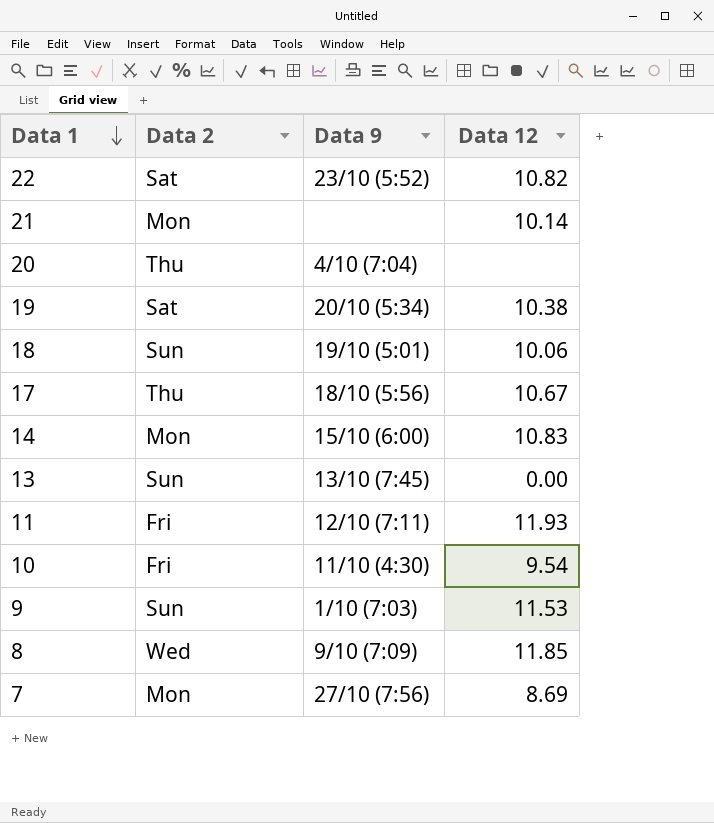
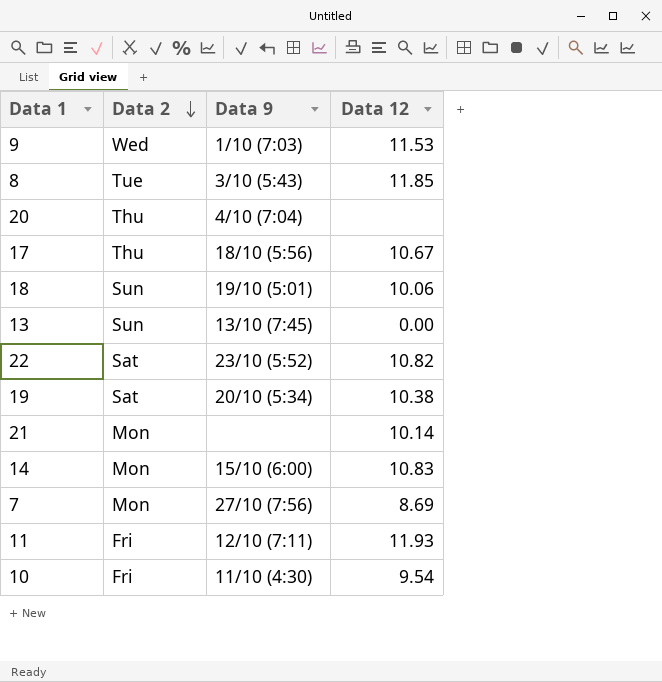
row order: Data 1 descending -> Data 2 descending
9 | Data 2: Sun -> Wed
8 | Data 2: Wed -> Tue
8 | Data 9: 9/10 (7:09) -> 3/10 (5:43)

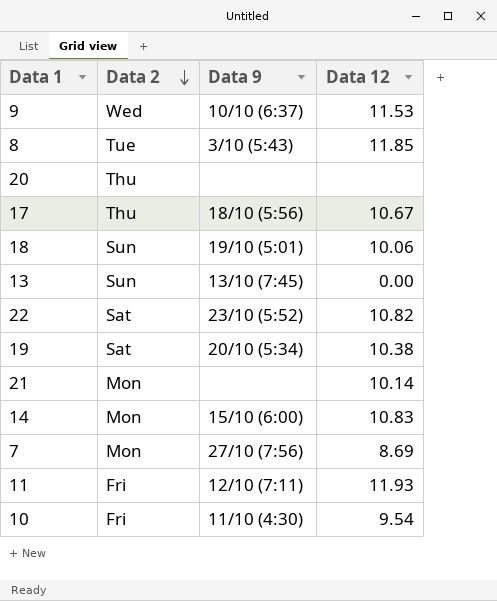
9 | Data 9: 1/10 (7:03) -> 10/10 (6:37)
20 | Data 9: 4/10 (7:04) -> none

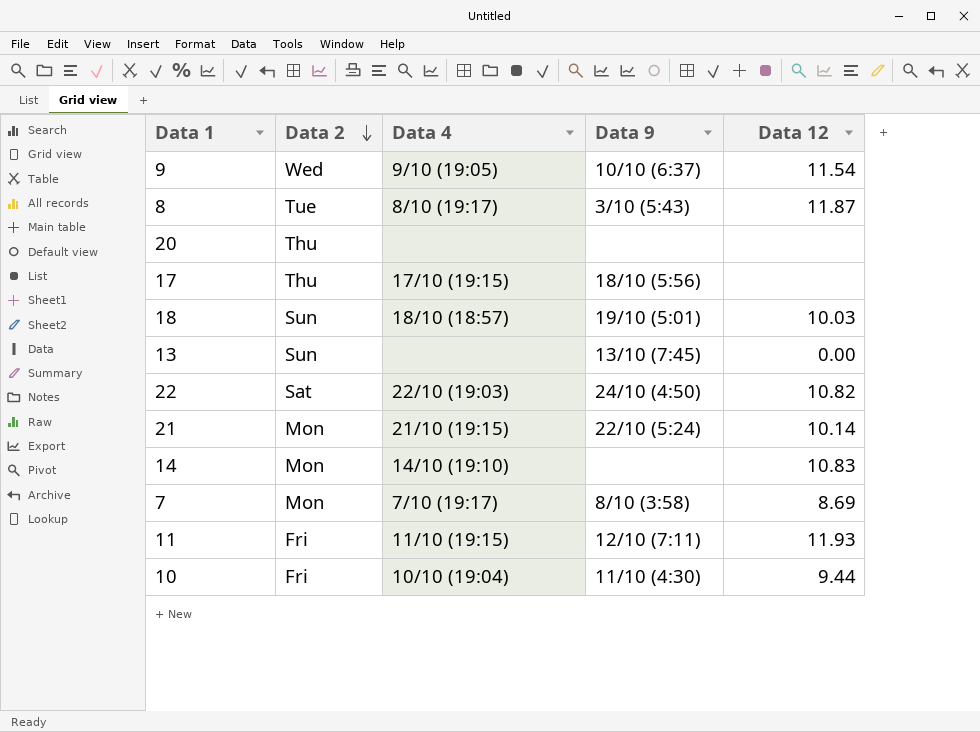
column Data 4 | position: none -> 3
row 19: Sat | 20/10 (5:34) | 10.38 -> none
9 | Data 12: 11.53 -> 11.54
8 | Data 12: 11.85 -> 11.87
17 | Data 12: 10.67 -> none
18 | Data 12: 10.06 -> 10.03
22 | Data 9: 23/10 (5:52) -> 24/10 (4:50)
21 | Data 9: none -> 22/10 (5:24)
14 | Data 9: 15/10 (6:00) -> none
7 | Data 9: 27/10 (7:56) -> 8/10 (3:58)
10 | Data 12: 9.54 -> 9.44

